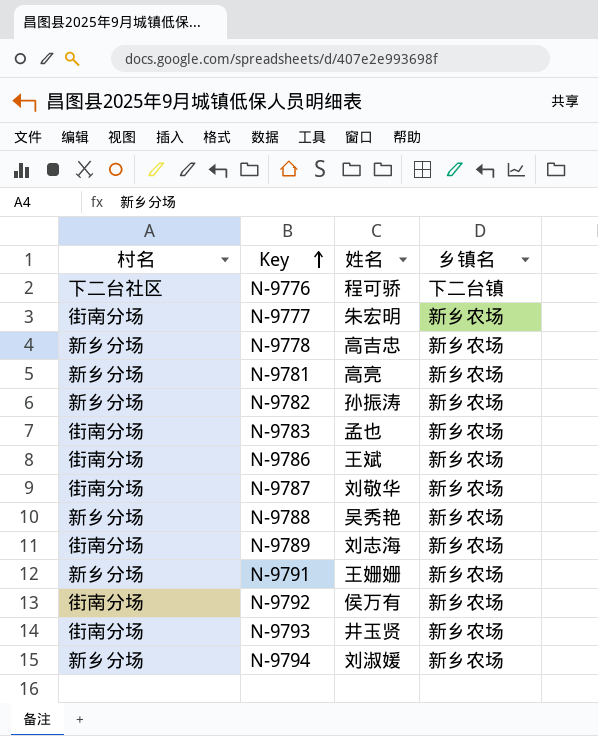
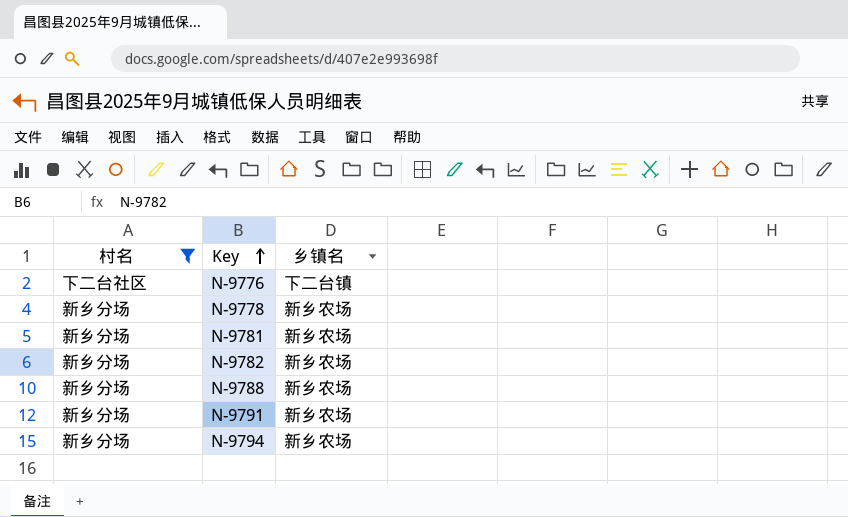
filter: none -> 村名 != 街南分场
column 姓名 | position: 3 -> none

